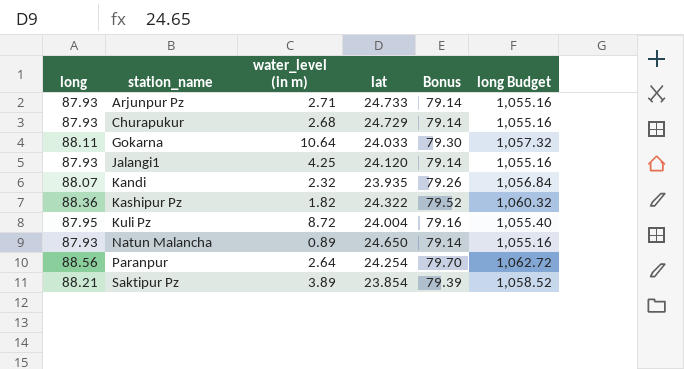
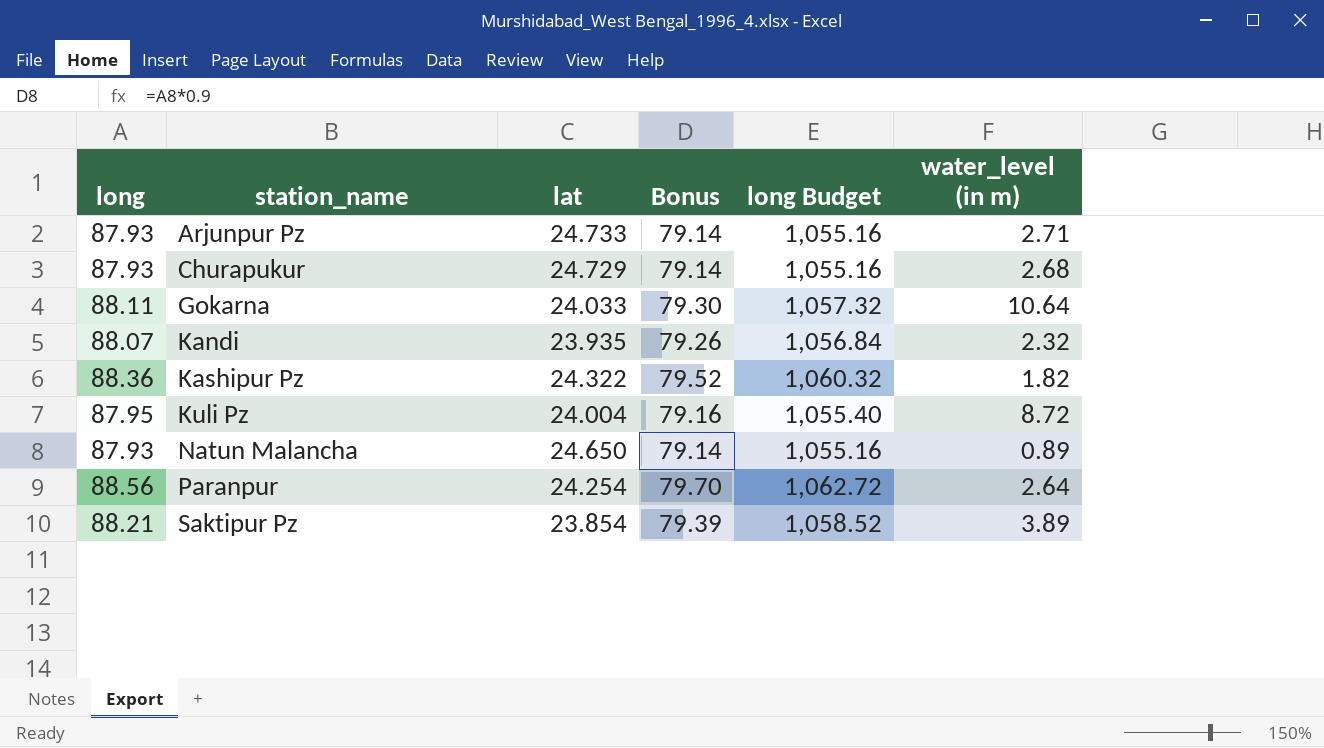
column water_level (in m) | position: 3 -> 6
row Jalangi1: 87.93 | 4.25 | 24.120 | 79.14 | 1,055.16 -> none

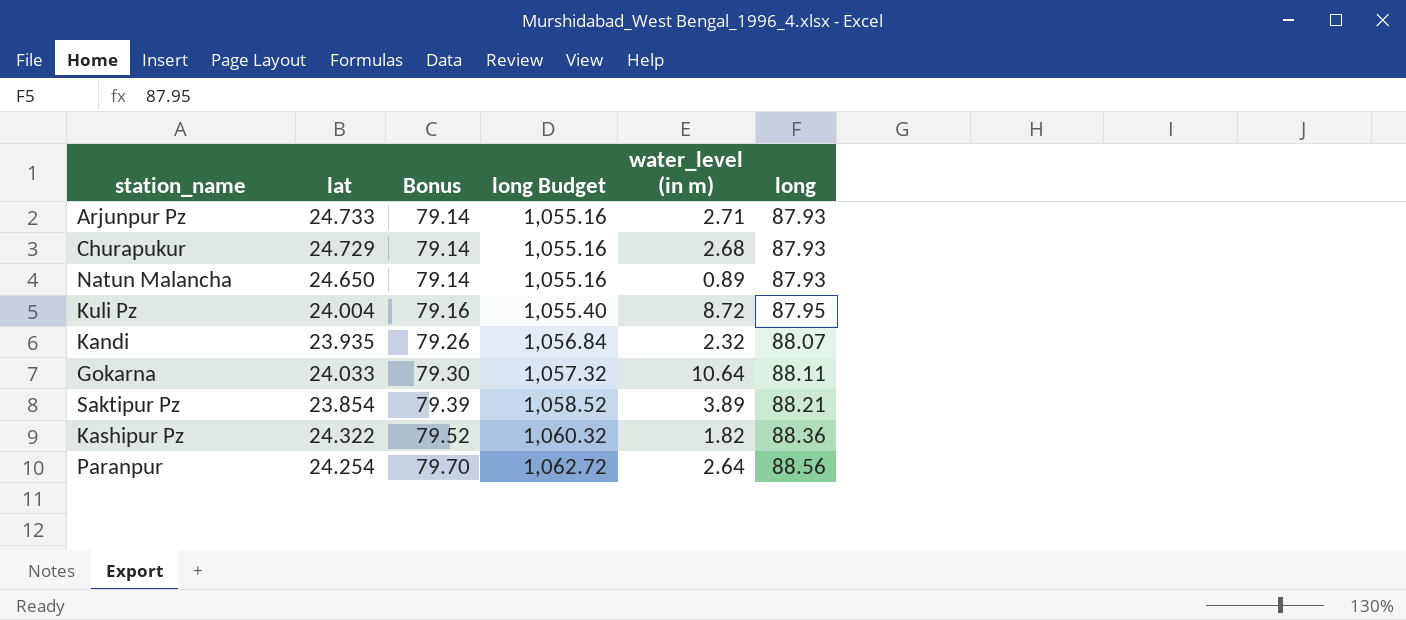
row order: station_name ascending -> Bonus ascending
column long | position: 1 -> 6

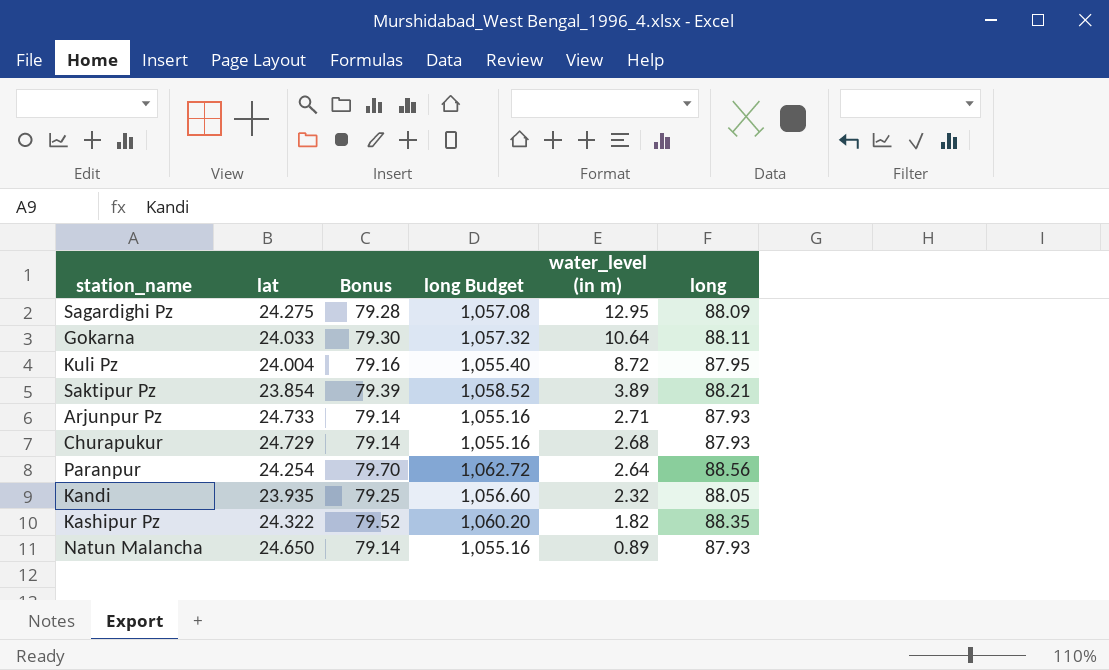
row order: Bonus ascending -> water_level (in m) descending
row Sagardighi Pz: none -> 24.275 | 79.28 | 1,057.08 | 12.95 | 88.09
Kandi | Bonus: 79.26 -> 79.25
Kandi | long Budget: 1,056.84 -> 1,056.60
Kandi | long: 88.07 -> 88.05
Kashipur Pz | long Budget: 1,060.32 -> 1,060.20
Kashipur Pz | long: 88.36 -> 88.35

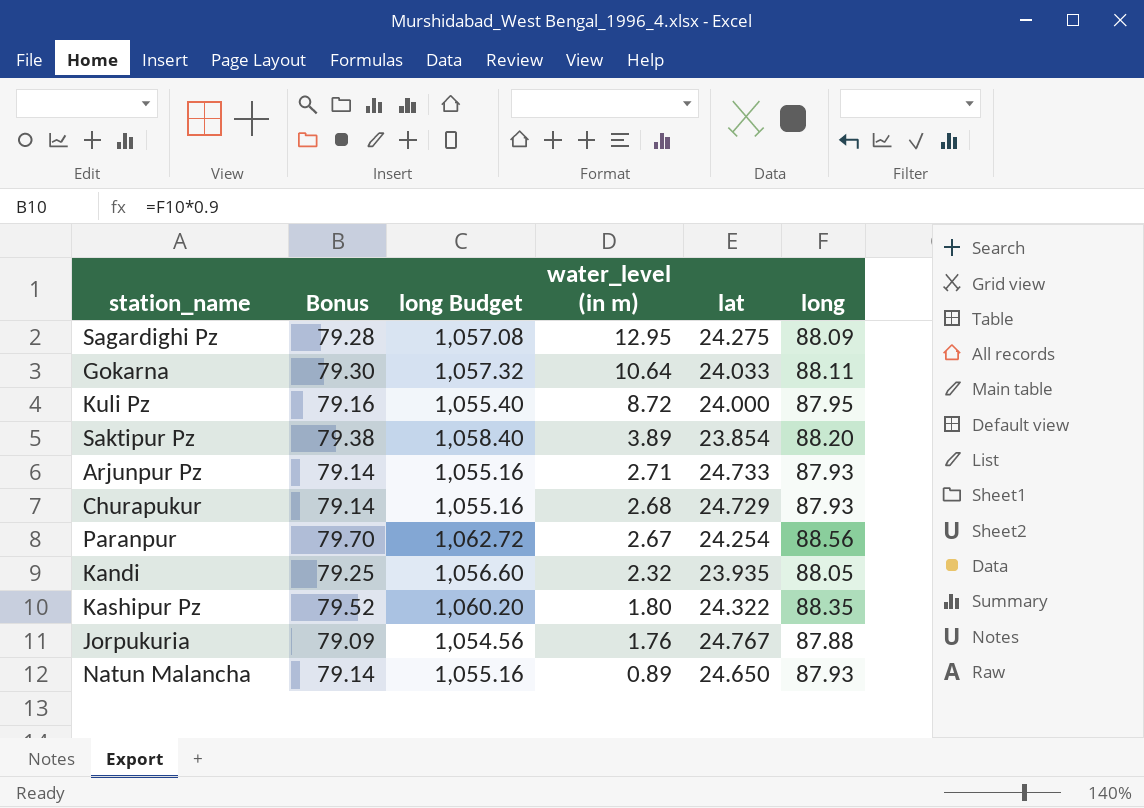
column lat | position: 2 -> 5
Kuli Pz | lat: 24.004 -> 24.000
Saktipur Pz | Bonus: 79.39 -> 79.38
Saktipur Pz | long Budget: 1,058.52 -> 1,058.40
Saktipur Pz | long: 88.21 -> 88.20
Paranpur | water_level (in m): 2.64 -> 2.67
Kashipur Pz | water_level (in m): 1.82 -> 1.80
row Jorpukuria: none -> 79.09 | 1,054.56 | 1.76 | 24.767 | 87.88

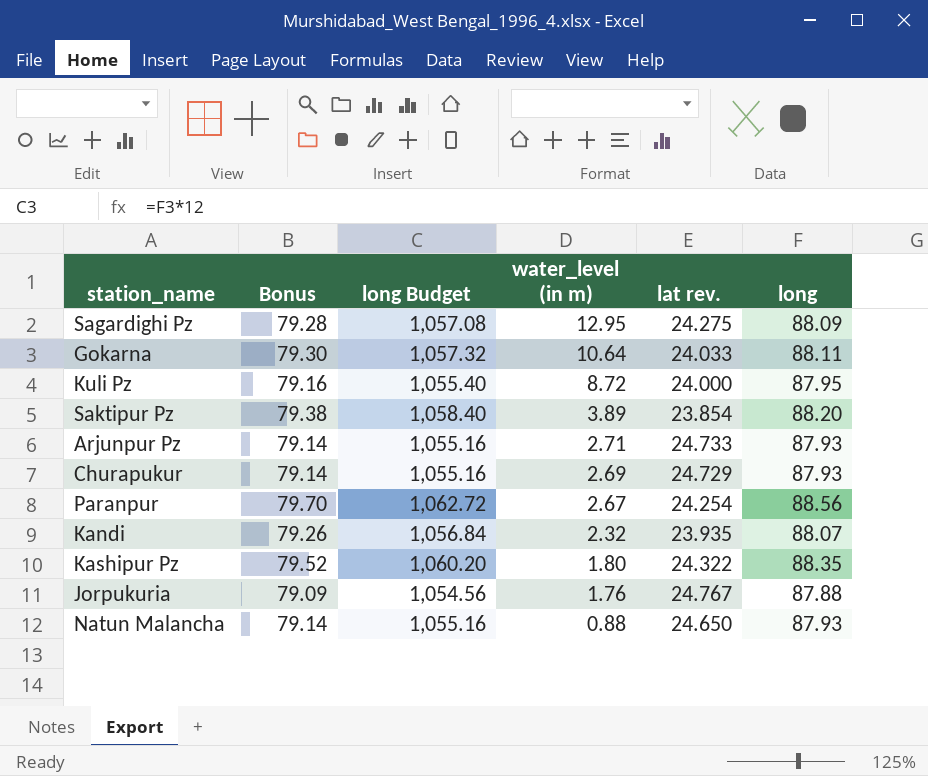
column name: lat -> lat rev.
Churapukur | water_level (in m): 2.68 -> 2.69
Kandi | Bonus: 79.25 -> 79.26
Kandi | long Budget: 1,056.60 -> 1,056.84
Kandi | long: 88.05 -> 88.07
Natun Malancha | water_level (in m): 0.89 -> 0.88

